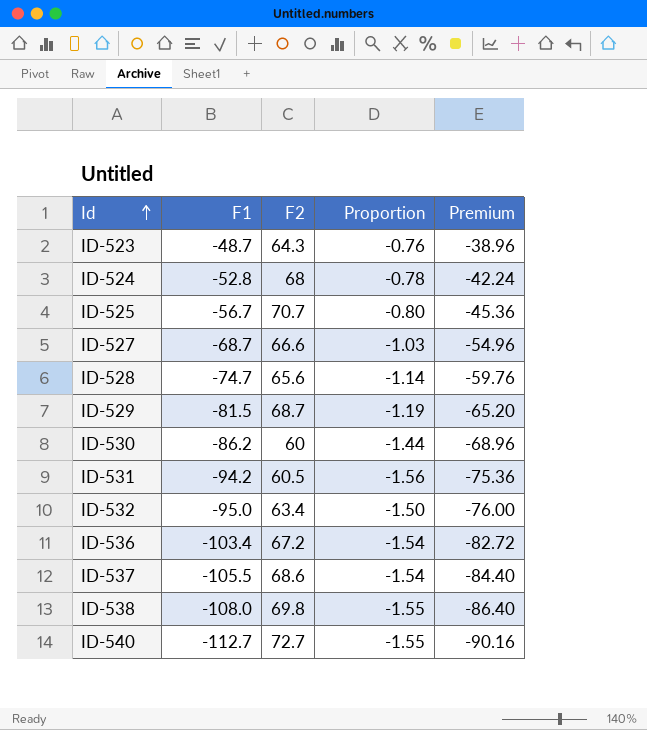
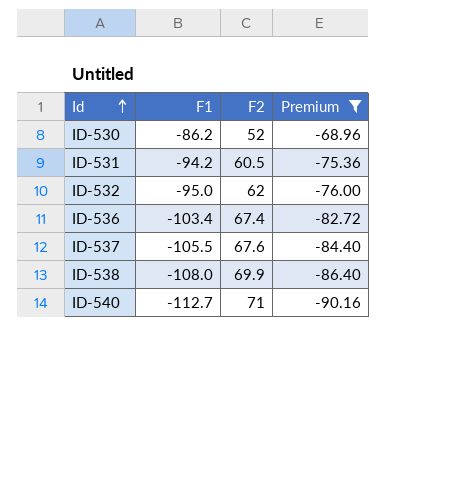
filter: none -> Premium <= -68.96
column Proportion | formula: [F1] / [F2] -> none
ID-530 | F2: 60 -> 52
ID-532 | F2: 63.4 -> 62
ID-536 | F2: 67.2 -> 67.4
ID-537 | F2: 68.6 -> 67.6
ID-538 | F2: 69.8 -> 69.9
ID-540 | F2: 72.7 -> 71

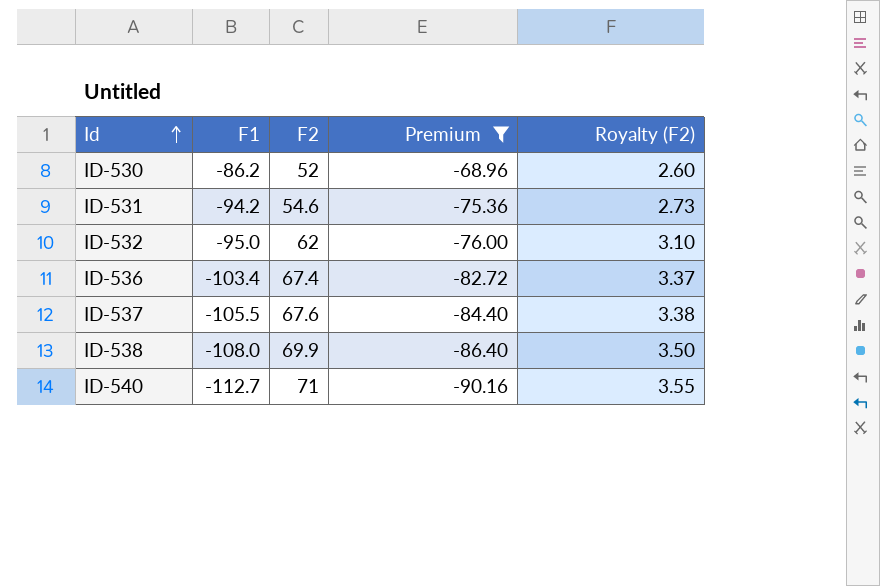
column Royalty (F2) | formula: none -> [F2] * 0.05
ID-531 | F2: 60.5 -> 54.6

